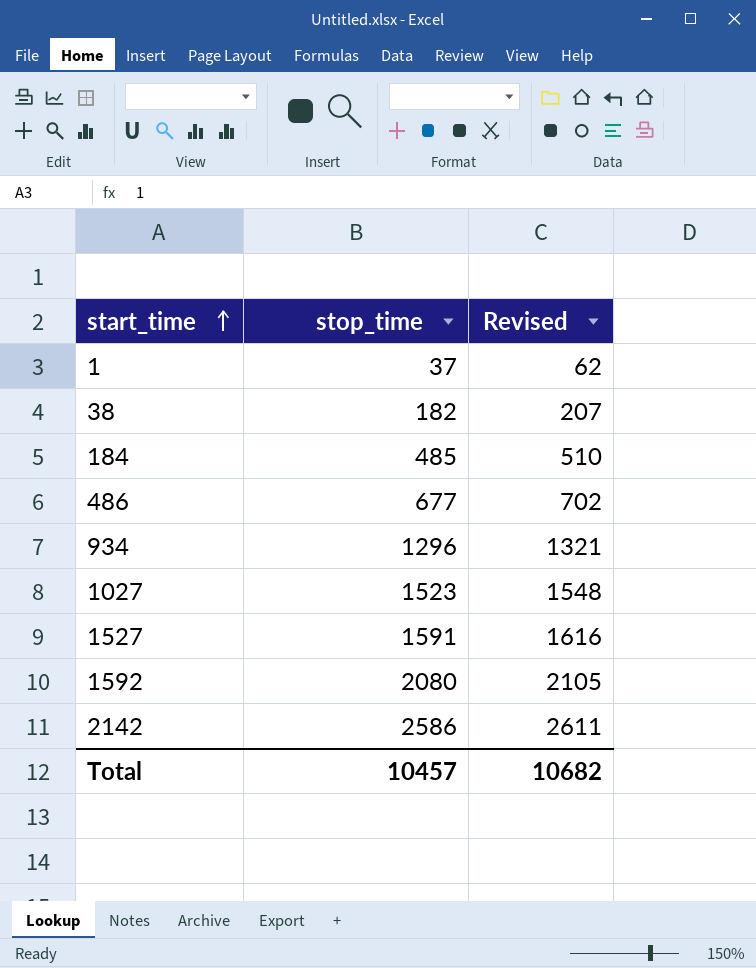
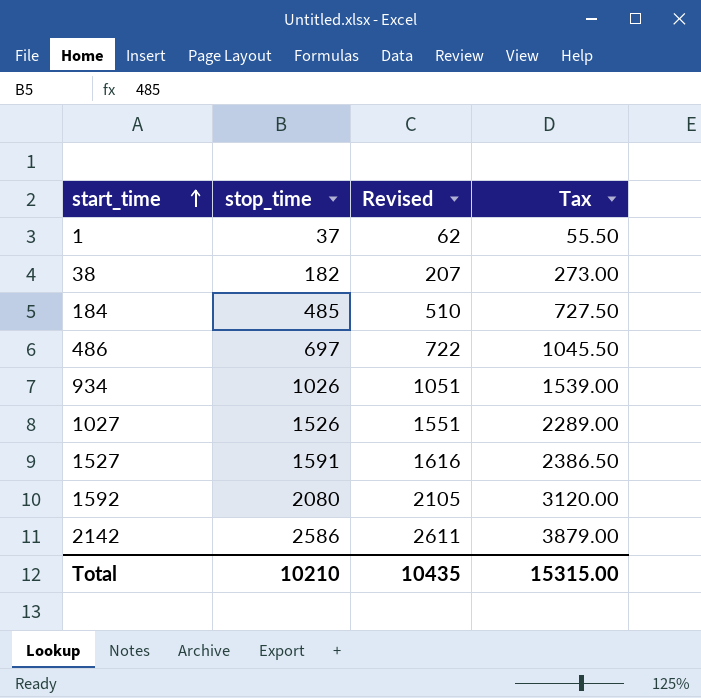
column Tax | formula: none -> [stop_time] * 1.5
486 | stop_time: 677 -> 697
486 | Revised: 702 -> 722
934 | stop_time: 1296 -> 1026
934 | Revised: 1321 -> 1051
1027 | stop_time: 1523 -> 1526
1027 | Revised: 1548 -> 1551
Total | stop_time: 10457 -> 10210
Total | Revised: 10682 -> 10435

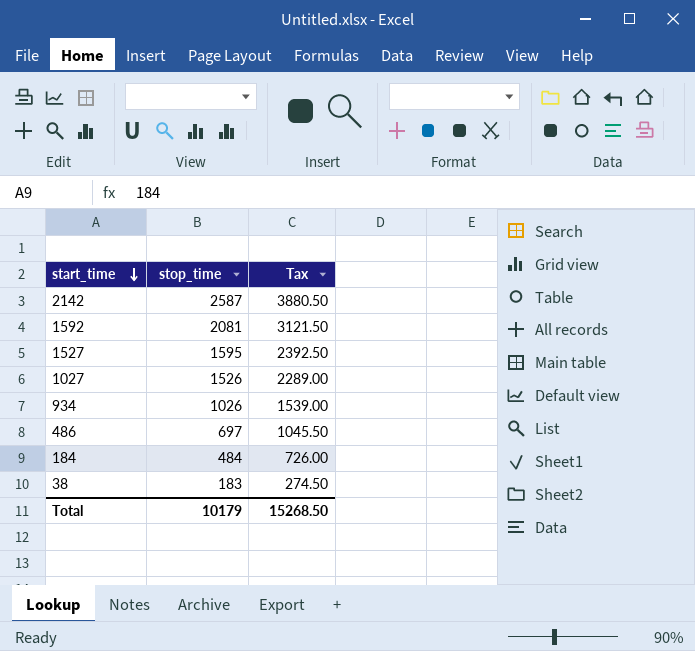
row order: start_time ascending -> start_time descending
column Revised | formula: [stop_time] + 25 -> none
row 1: 37 | 62 | 55.50 -> none
2142 | stop_time: 2586 -> 2587
2142 | Tax: 3879.00 -> 3880.50
1592 | stop_time: 2080 -> 2081
1592 | Tax: 3120.00 -> 3121.50
1527 | stop_time: 1591 -> 1595
1527 | Tax: 2386.50 -> 2392.50
184 | stop_time: 485 -> 484
184 | Tax: 727.50 -> 726.00
38 | stop_time: 182 -> 183
38 | Tax: 273.00 -> 274.50
Total | stop_time: 10210 -> 10179
Total | Tax: 15315.00 -> 15268.50

